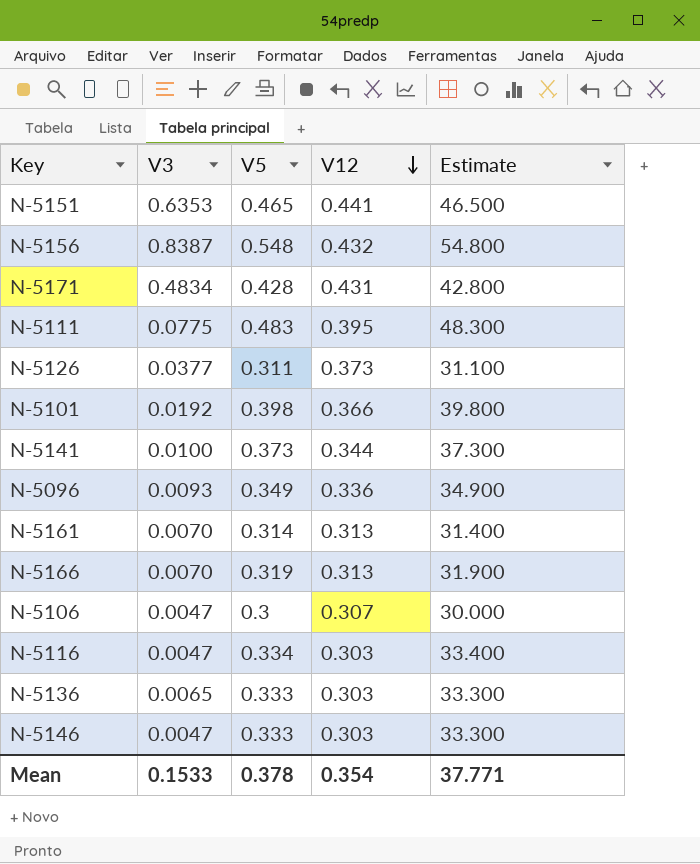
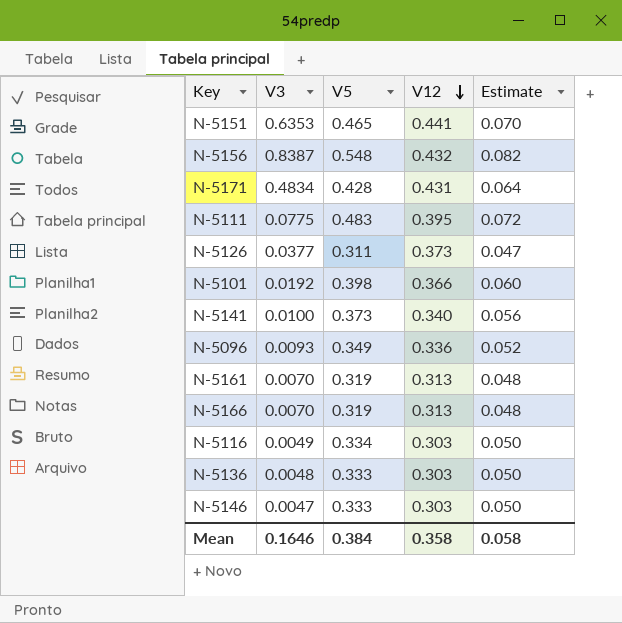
column Estimate | formula: [V5] * 100 -> [V5] * 0.15
row N-5106: 0.0047 | 0.3 | 0.307 | 30.000 -> none
N-5141 | V12: 0.344 -> 0.340
N-5161 | V5: 0.314 -> 0.319
N-5116 | V3: 0.0047 -> 0.0049
N-5136 | V3: 0.0065 -> 0.0048
Mean | V3: 0.1533 -> 0.1646
Mean | V5: 0.378 -> 0.384
Mean | V12: 0.354 -> 0.358
Mean | Estimate: 37.771 -> 0.058

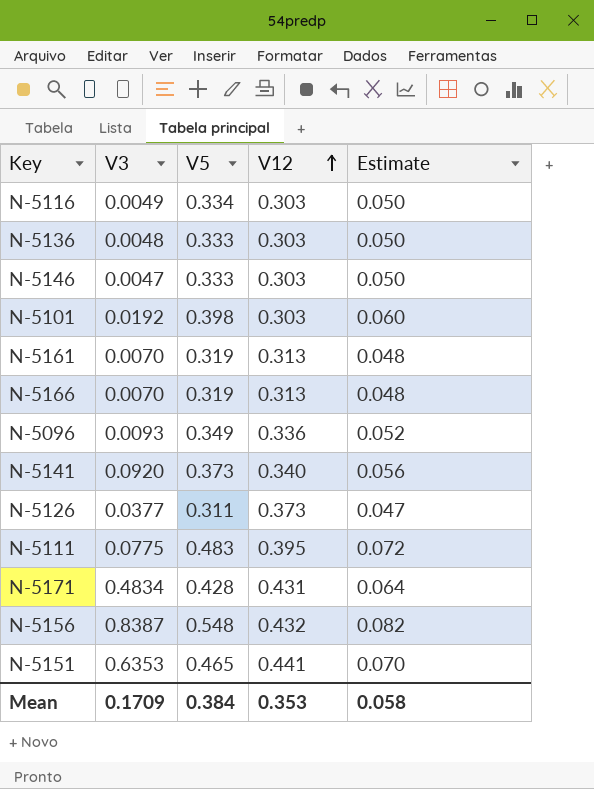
row order: V12 descending -> V12 ascending
N-5101 | V12: 0.366 -> 0.303
N-5141 | V3: 0.0100 -> 0.0920
Mean | V3: 0.1646 -> 0.1709
Mean | V12: 0.358 -> 0.353

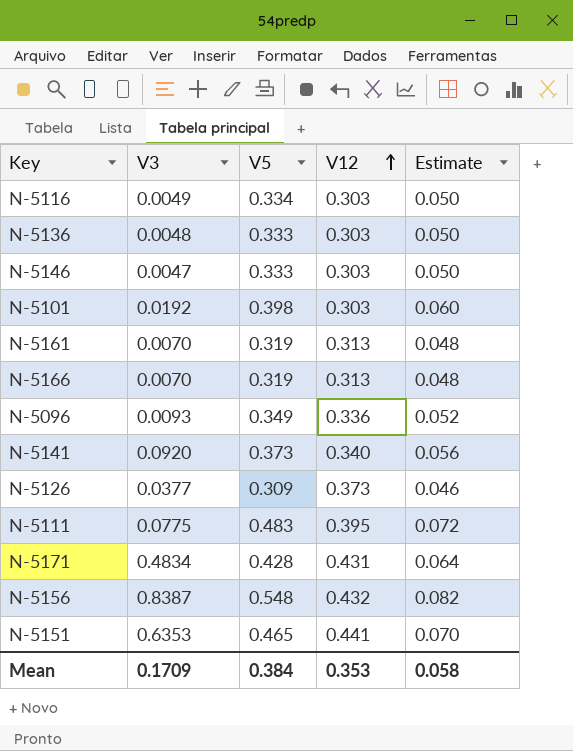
N-5126 | V5: 0.311 -> 0.309
N-5126 | Estimate: 0.047 -> 0.046

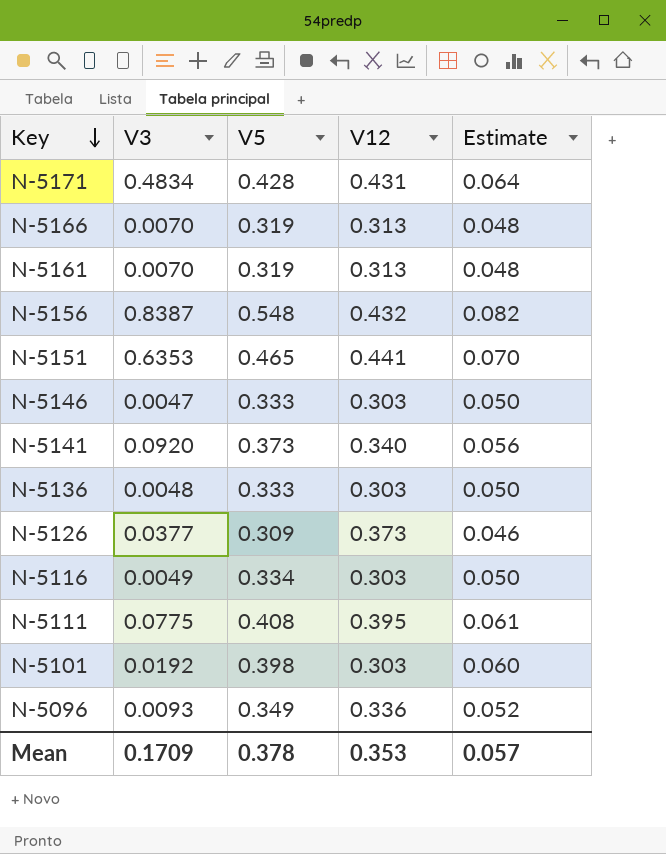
row order: V12 ascending -> Key descending
N-5111 | V5: 0.483 -> 0.408
N-5111 | Estimate: 0.072 -> 0.061
Mean | V5: 0.384 -> 0.378
Mean | Estimate: 0.058 -> 0.057

